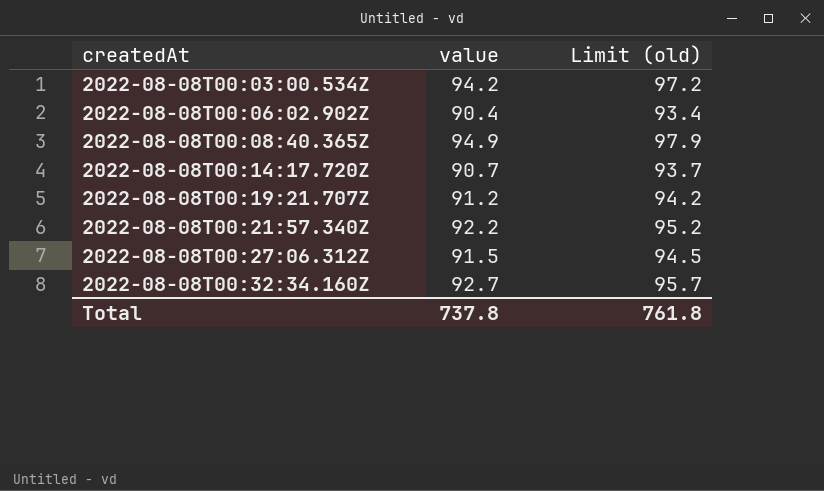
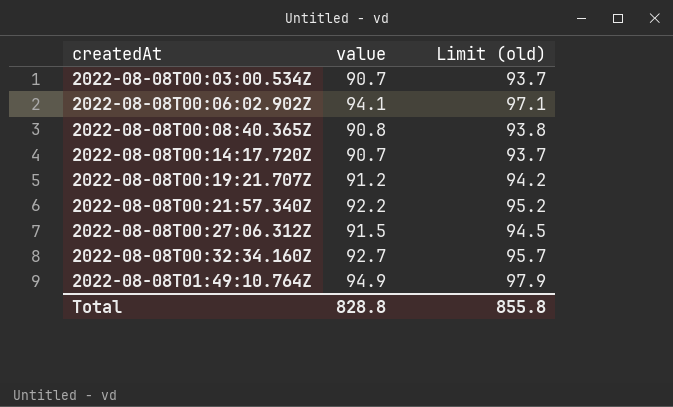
2022-08-08T00:03:00.534Z | value: 94.2 -> 90.7
2022-08-08T00:03:00.534Z | Limit (old): 97.2 -> 93.7
2022-08-08T00:06:02.902Z | value: 90.4 -> 94.1
2022-08-08T00:06:02.902Z | Limit (old): 93.4 -> 97.1
2022-08-08T00:08:40.365Z | value: 94.9 -> 90.8
2022-08-08T00:08:40.365Z | Limit (old): 97.9 -> 93.8
row 2022-08-08T01:49:10.764Z: none -> 94.9 | 97.9
Total | value: 737.8 -> 828.8
Total | Limit (old): 761.8 -> 855.8

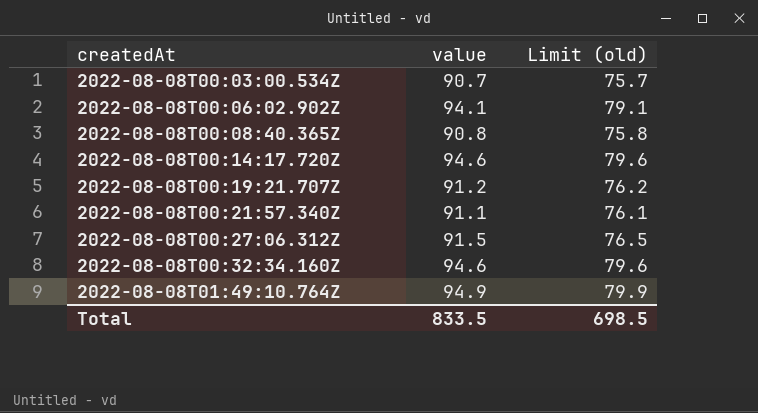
column Limit (old) | formula: [value] + 3 -> [value] - 15
2022-08-08T00:14:17.720Z | value: 90.7 -> 94.6
2022-08-08T00:21:57.340Z | value: 92.2 -> 91.1
2022-08-08T00:32:34.160Z | value: 92.7 -> 94.6
Total | value: 828.8 -> 833.5
Total | Limit (old): 855.8 -> 698.5

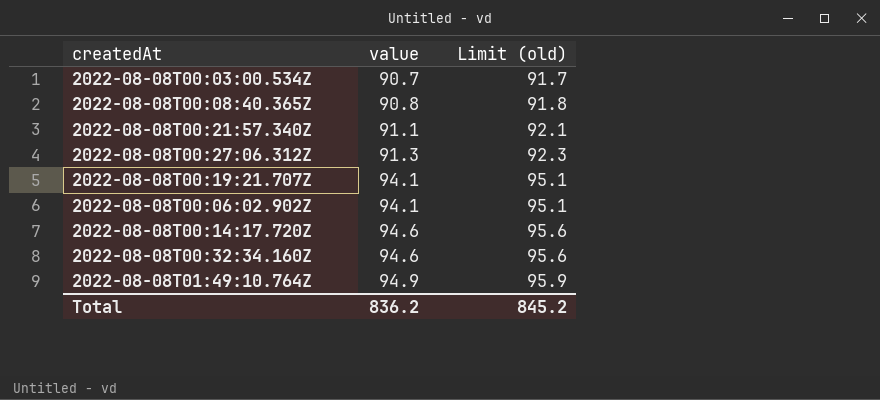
row order: createdAt ascending -> value ascending
column Limit (old) | formula: [value] - 15 -> [value] + 1
2022-08-08T00:27:06.312Z | value: 91.5 -> 91.3
2022-08-08T00:19:21.707Z | value: 91.2 -> 94.1
Total | value: 833.5 -> 836.2
Total | Limit (old): 698.5 -> 845.2

